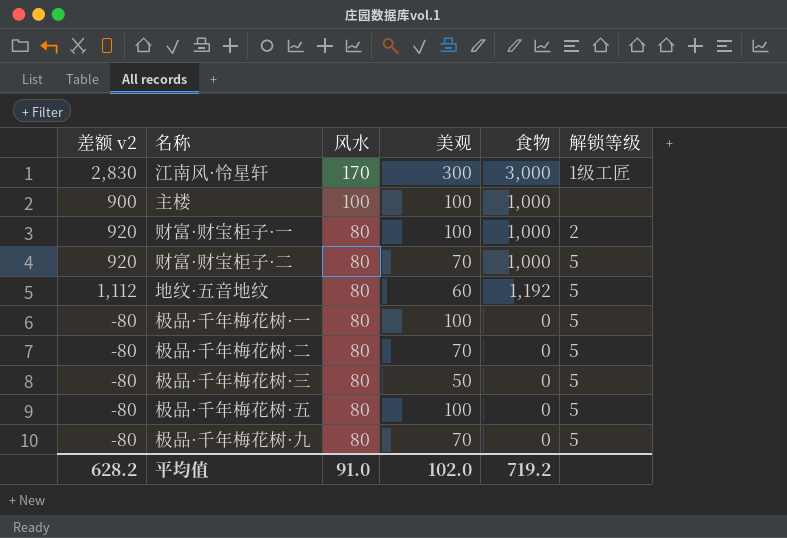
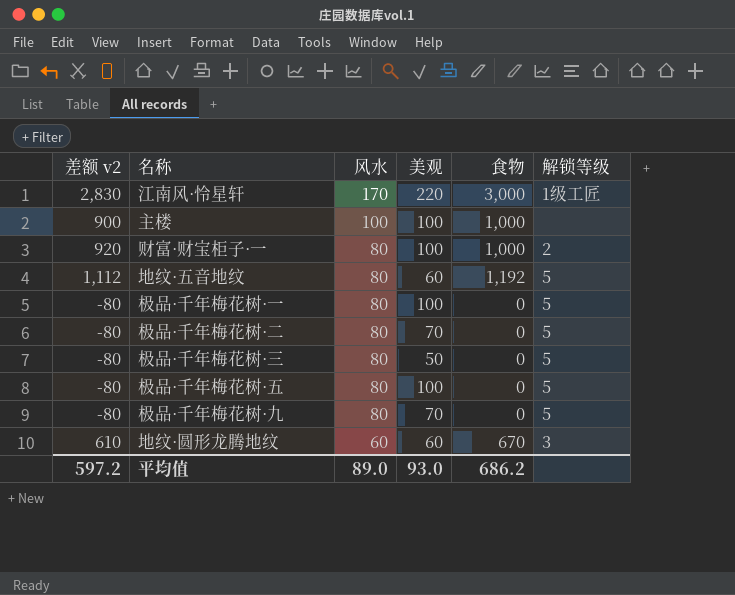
row 财富·财宝柜子·二: 920 | 80 | 70 | 1,000 | 5 -> none
江南风·怜星轩 | 美观: 300 -> 220
row 地纹·圆形龙腾地纹: none -> 610 | 60 | 60 | 670 | 3
平均值 | 差额 v2: 628.2 -> 597.2
平均值 | 风水: 91.0 -> 89.0
平均值 | 美观: 102.0 -> 93.0
平均值 | 食物: 719.2 -> 686.2

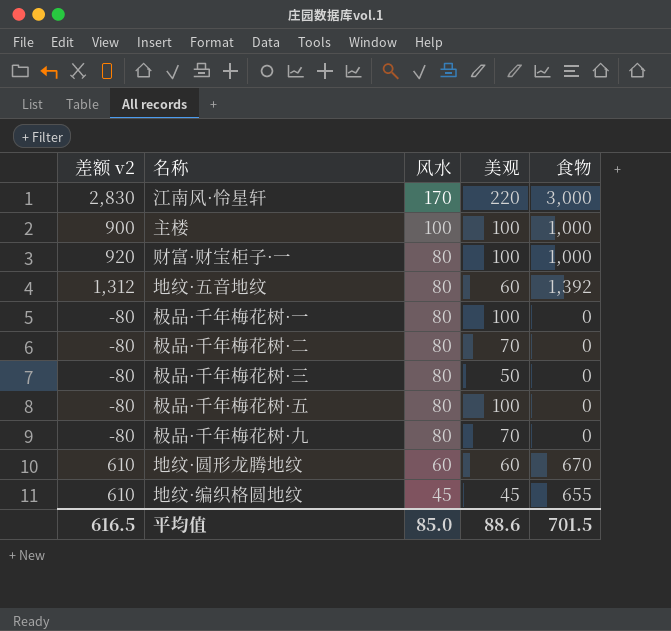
column 解锁等级 | position: 6 -> none
地纹·五音地纹 | 差额 v2: 1,112 -> 1,312
地纹·五音地纹 | 食物: 1,192 -> 1,392
row 地纹·编织格圆地纹: none -> 610 | 45 | 45 | 655
平均值 | 差额 v2: 597.2 -> 616.5
平均值 | 风水: 89.0 -> 85.0
平均值 | 美观: 93.0 -> 88.6
平均值 | 食物: 686.2 -> 701.5

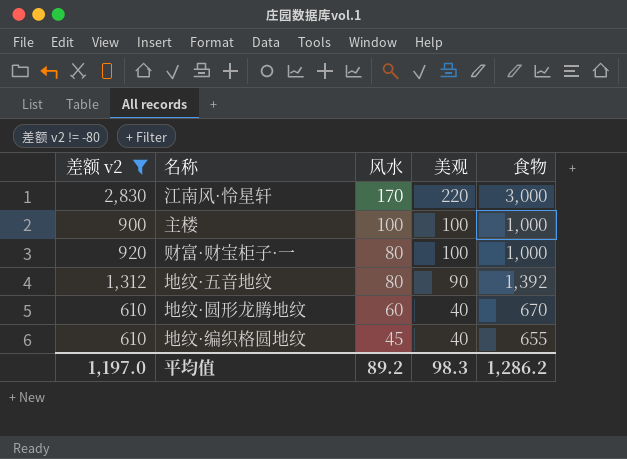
filter: none -> 差额 v2 != -80
地纹·五音地纹 | 美观: 60 -> 90
地纹·圆形龙腾地纹 | 美观: 60 -> 40
地纹·编织格圆地纹 | 美观: 45 -> 40
平均值 | 差额 v2: 616.5 -> 1,197.0
平均值 | 风水: 85.0 -> 89.2
平均值 | 美观: 88.6 -> 98.3
平均值 | 食物: 701.5 -> 1,286.2

